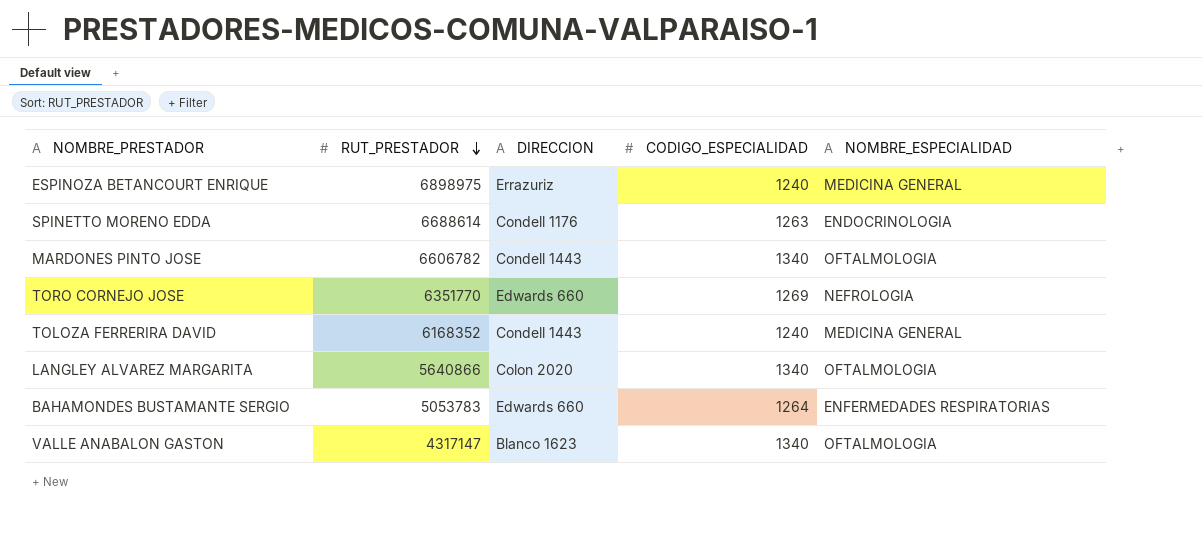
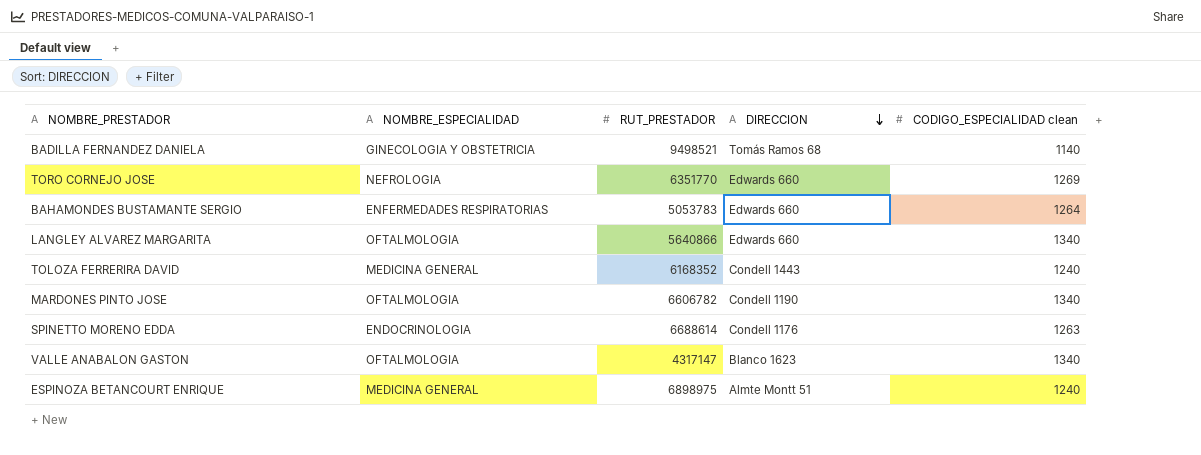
row order: RUT_PRESTADOR descending -> DIRECCION descending
column NOMBRE_ESPECIALIDAD | position: 5 -> 2
column name: CODIGO_ESPECIALIDAD -> CODIGO_ESPECIALIDAD clean
row BADILLA FERNANDEZ DANIELA: none -> GINECOLOGIA Y OBSTETRICIA | 9498521 | Tomás Ramos 68 | 1140
LANGLEY ALVAREZ MARGARITA | DIRECCION: Colon 2020 -> Edwards 660
MARDONES PINTO JOSE | DIRECCION: Condell 1443 -> Condell 1190
ESPINOZA BETANCOURT ENRIQUE | DIRECCION: Errazuriz -> Almte Montt 51

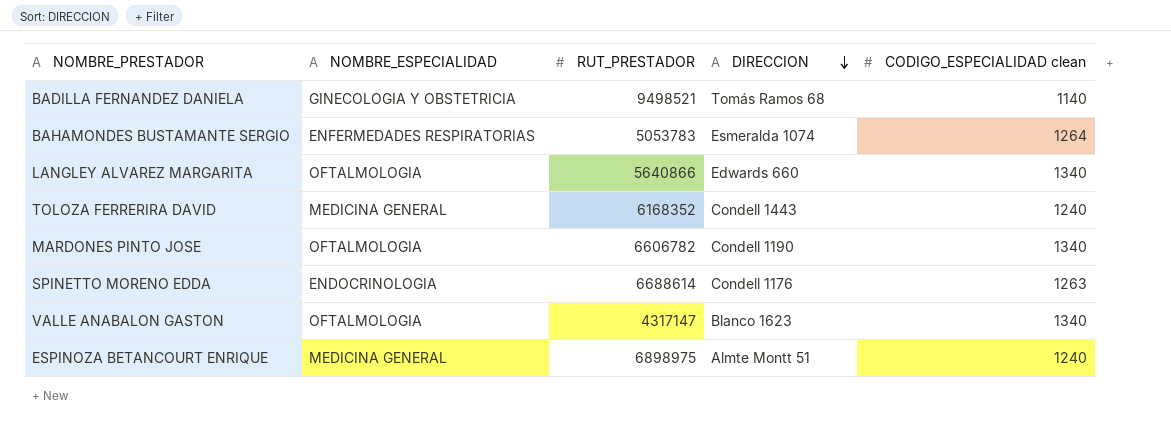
row TORO CORNEJO JOSE: NEFROLOGIA | 6351770 | Edwards 660 | 1269 -> none
BAHAMONDES BUSTAMANTE SERGIO | DIRECCION: Edwards 660 -> Esmeralda 1074

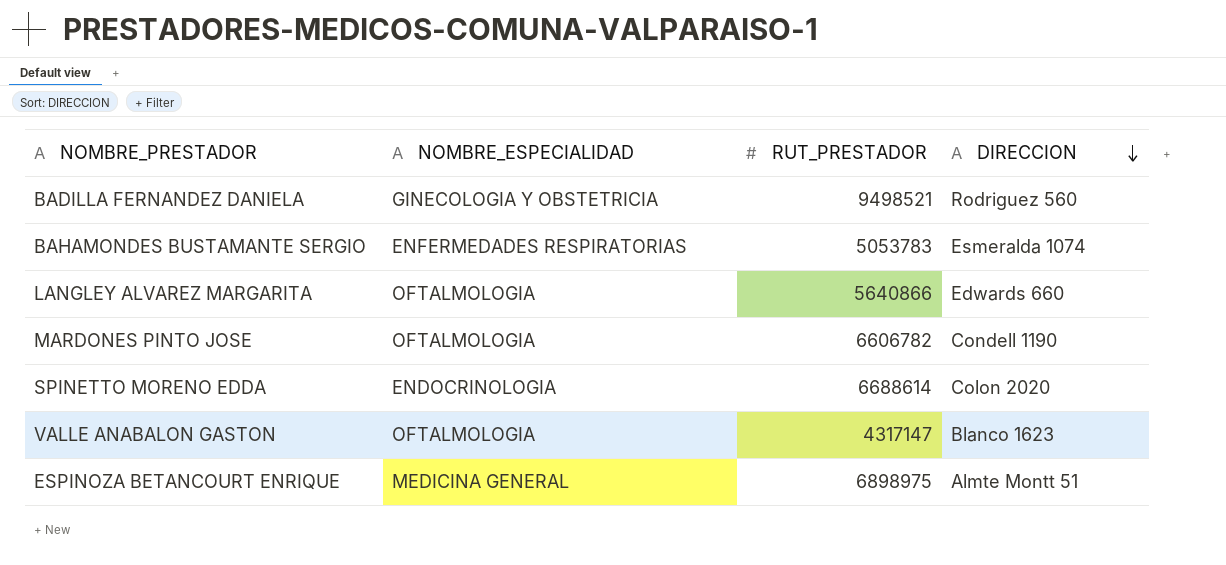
column CODIGO_ESPECIALIDAD clean | position: 5 -> none
row TOLOZA FERRERIRA DAVID: MEDICINA GENERAL | 6168352 | Condell 1443 | 1240 -> none
BADILLA FERNANDEZ DANIELA | DIRECCION: Tomás Ramos 68 -> Rodriguez 560
SPINETTO MORENO EDDA | DIRECCION: Condell 1176 -> Colon 2020

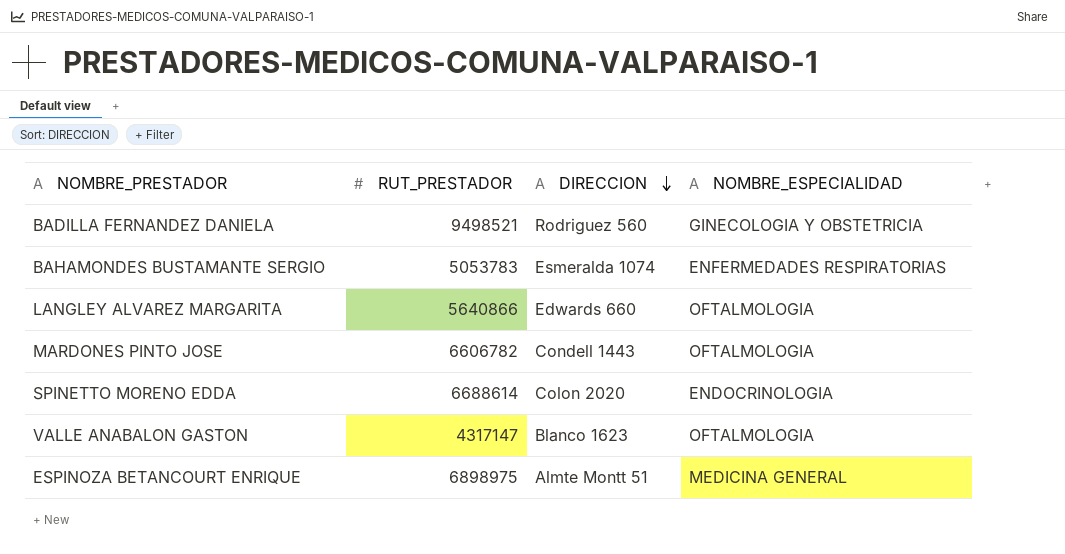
column NOMBRE_ESPECIALIDAD | position: 2 -> 4
MARDONES PINTO JOSE | DIRECCION: Condell 1190 -> Condell 1443

